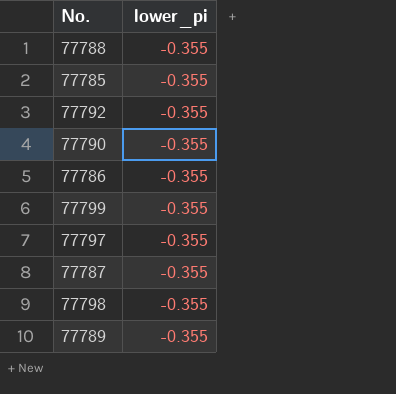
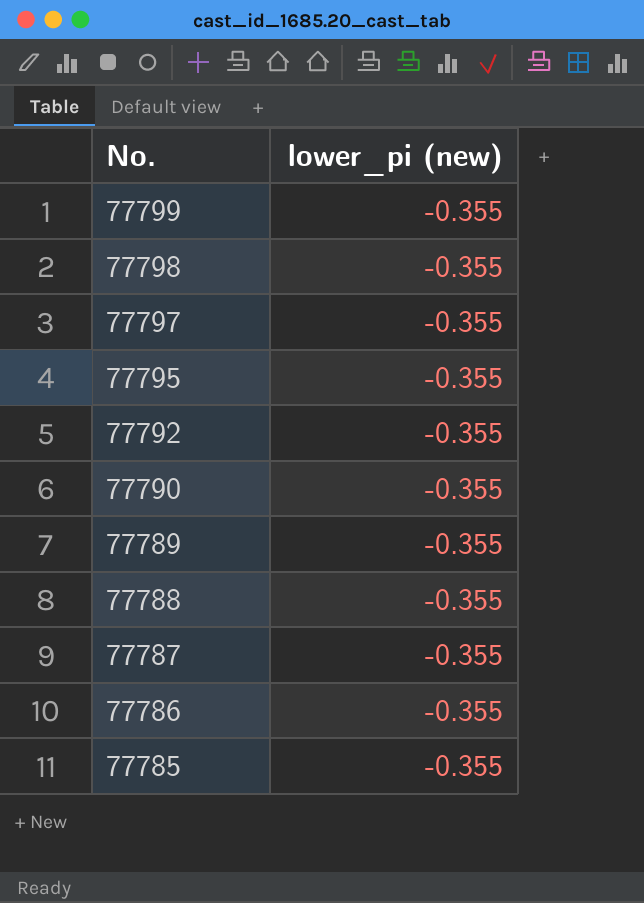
row order: none -> No. descending
column name: lower_pi -> lower_pi (new)
row 77795: none -> -0.355

